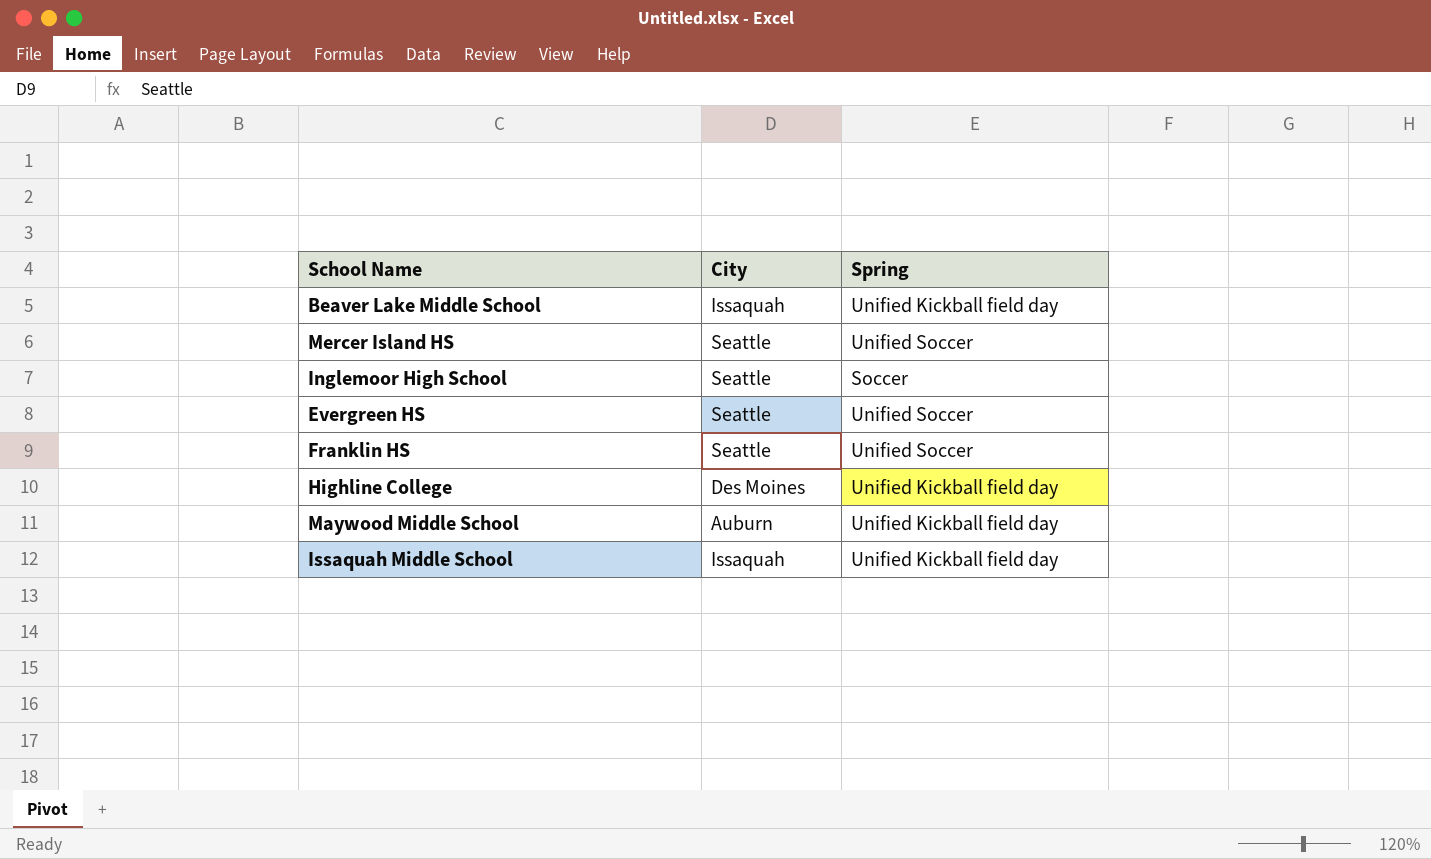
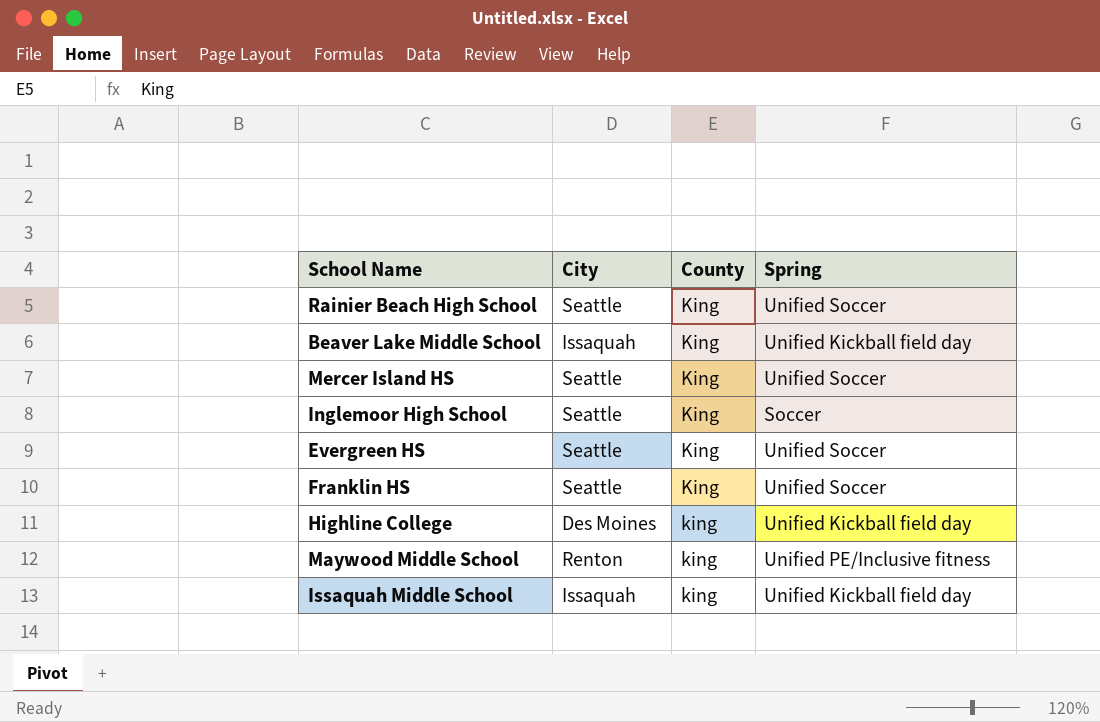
column County | position: none -> 3
row Rainier Beach High School: none -> Seattle | King | Unified Soccer
Maywood Middle School | City: Auburn -> Renton
Maywood Middle School | Spring: Unified Kickball field day -> Unified PE/Inclusive fitness

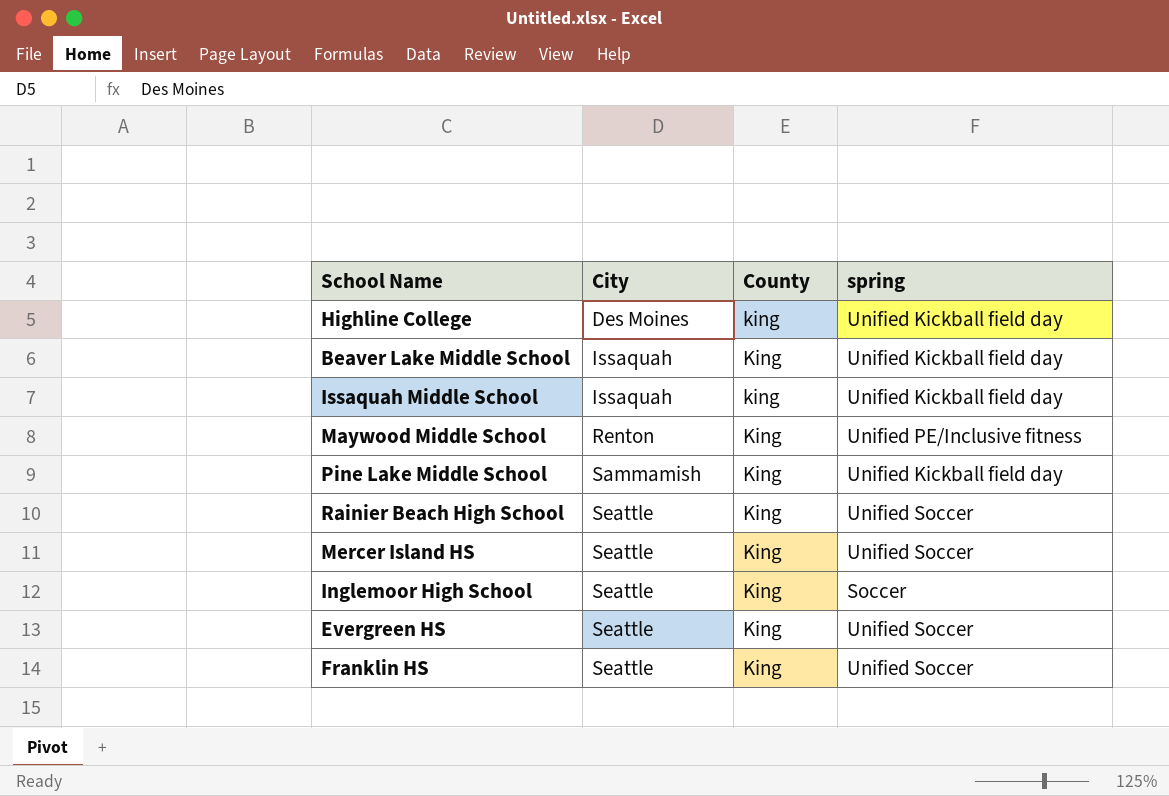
row order: none -> City ascending
column name: Spring -> spring
Maywood Middle School | County: king -> King
row Pine Lake Middle School: none -> Sammamish | King | Unified Kickball field day

